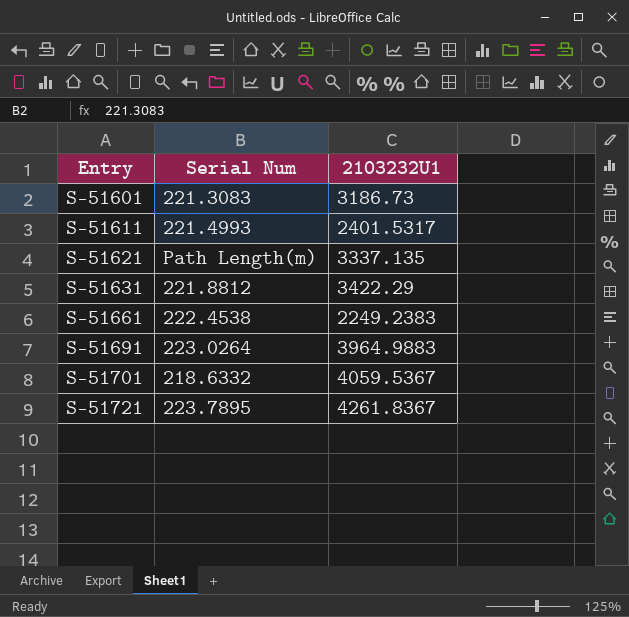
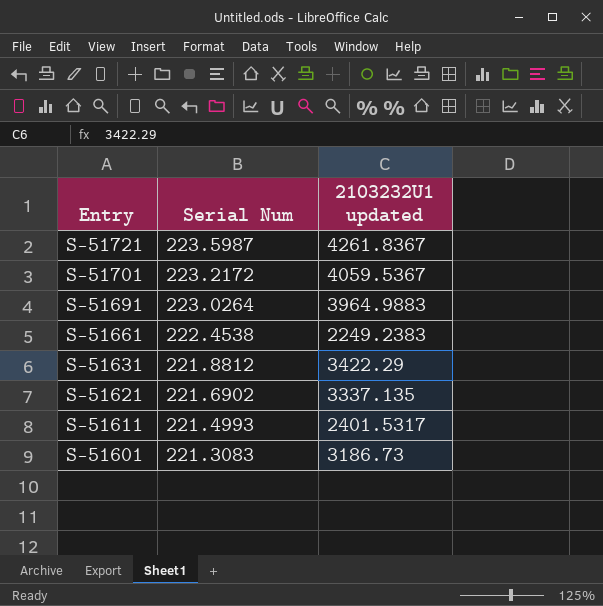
row order: Entry ascending -> Entry descending
column name: 2103232U1 -> 2103232U1 updated
S-51721 | Serial Num: 223.7895 -> 223.5987
S-51701 | Serial Num: 218.6332 -> 223.2172
S-51621 | Serial Num: Path Length(m) -> 221.6902

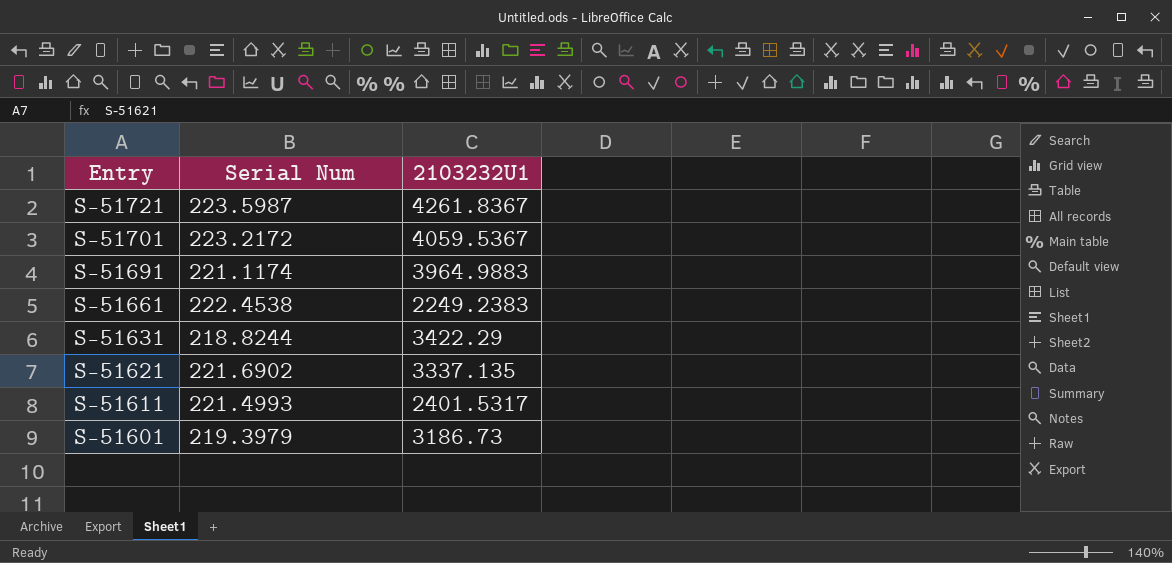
column name: 2103232U1 updated -> 2103232U1
S-51691 | Serial Num: 223.0264 -> 221.1174
S-51631 | Serial Num: 221.8812 -> 218.8244
S-51601 | Serial Num: 221.3083 -> 219.3979

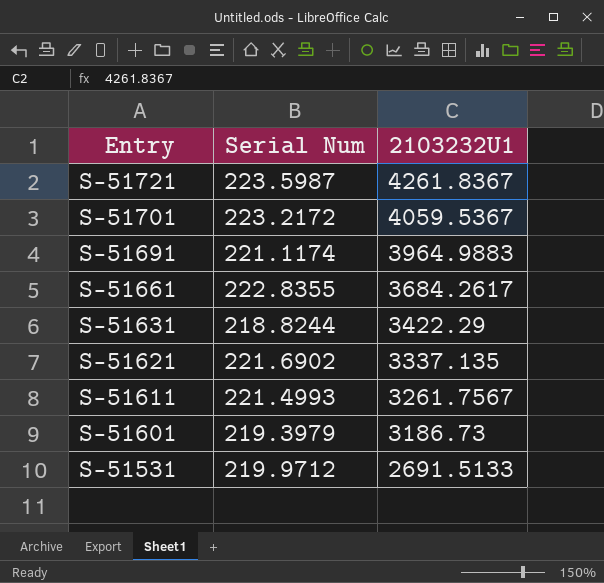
S-51661 | Serial Num: 222.4538 -> 222.8355
S-51661 | 2103232U1: 2249.2383 -> 3684.2617
S-51611 | 2103232U1: 2401.5317 -> 3261.7567
row S-51531: none -> 219.9712 | 2691.5133

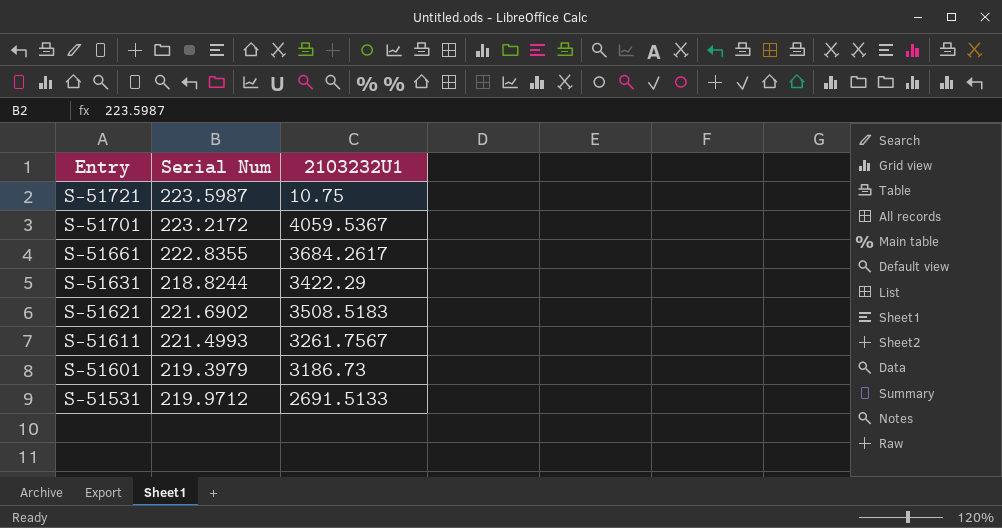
row S-51691: 221.1174 | 3964.9883 -> none
S-51721 | 2103232U1: 4261.8367 -> 10.75
S-51621 | 2103232U1: 3337.135 -> 3508.5183

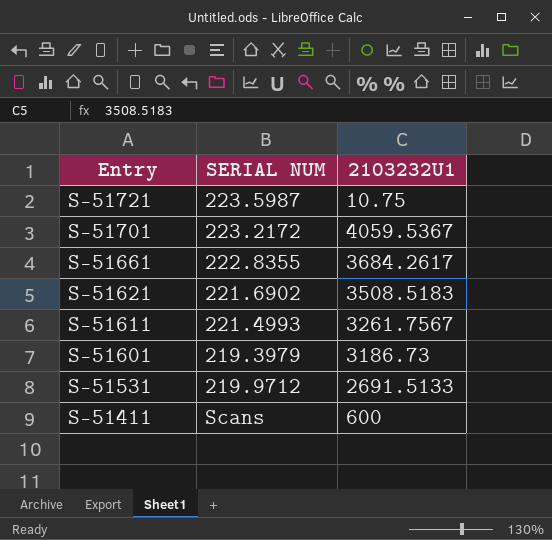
column name: Serial Num -> SERIAL NUM
row S-51631: 218.8244 | 3422.29 -> none
row S-51411: none -> Scans | 600

